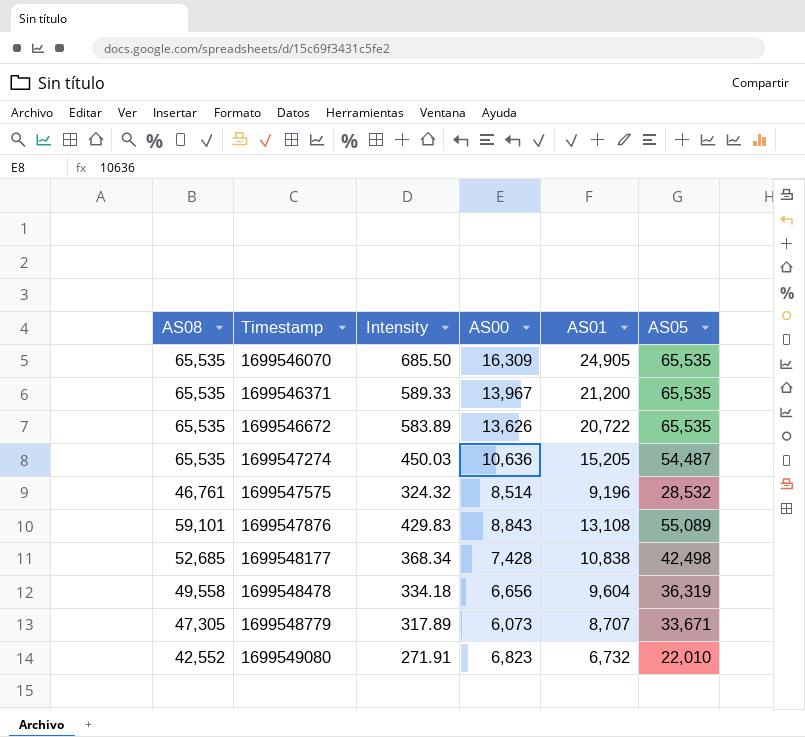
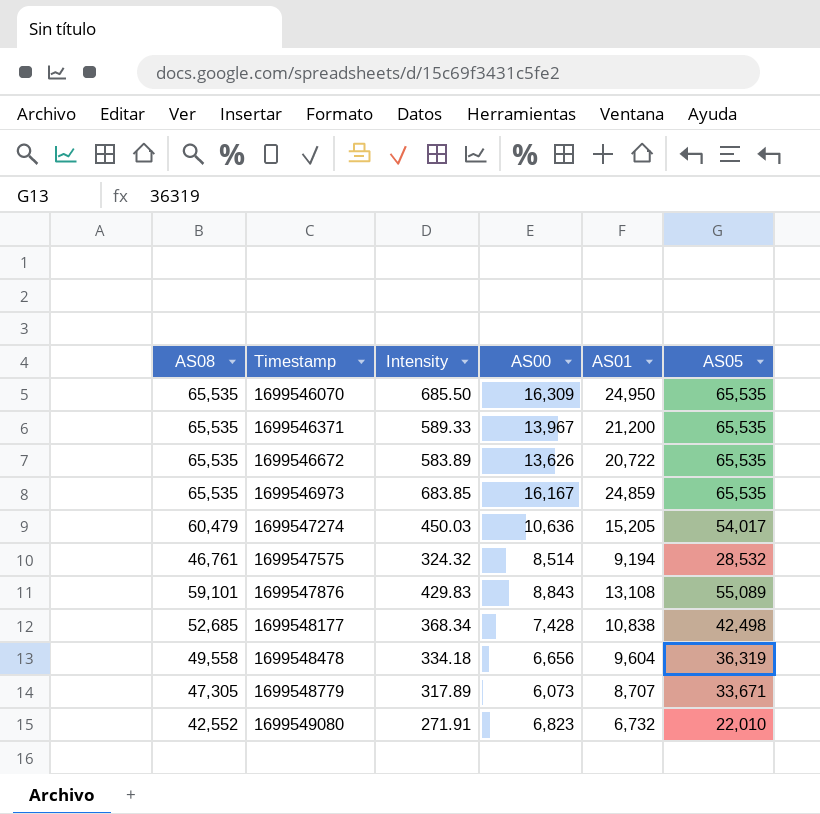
1699546070 | AS01: 24,905 -> 24,950
row 1699546973: none -> 65,535 | 683.85 | 16,167 | 24,859 | 65,535
1699547274 | AS08: 65,535 -> 60,479
1699547274 | AS05: 54,487 -> 54,017
1699547575 | AS01: 9,196 -> 9,194

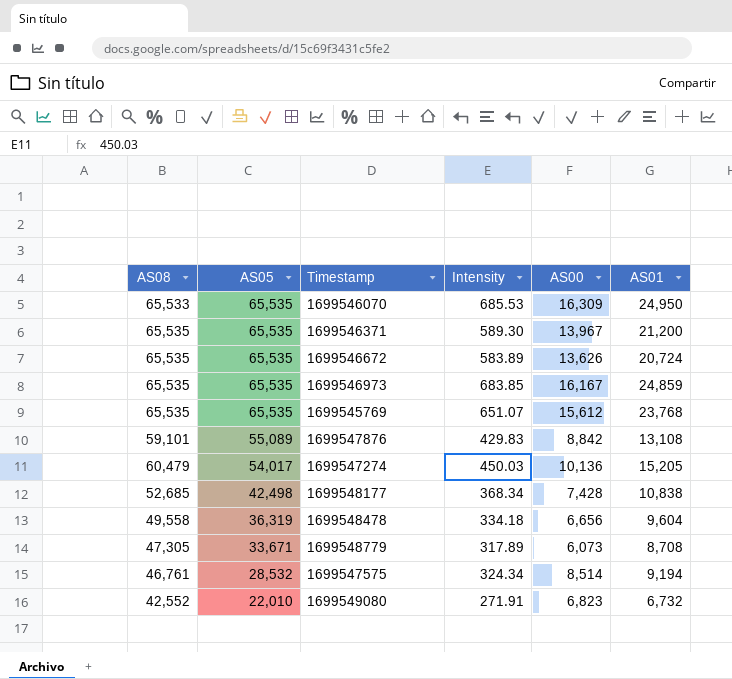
row order: Timestamp ascending -> AS05 descending
column AS05 | position: 6 -> 2
1699546070 | AS08: 65,535 -> 65,533
1699546070 | Intensity: 685.50 -> 685.53
1699546371 | Intensity: 589.33 -> 589.30
1699546672 | AS01: 20,722 -> 20,724
row 1699545769: none -> 65,535 | 65,535 | 651.07 | 15,612 | 23,768
1699547876 | AS00: 8,843 -> 8,842
1699547274 | AS00: 10,636 -> 10,136
1699548779 | AS01: 8,707 -> 8,708
1699547575 | Intensity: 324.32 -> 324.34

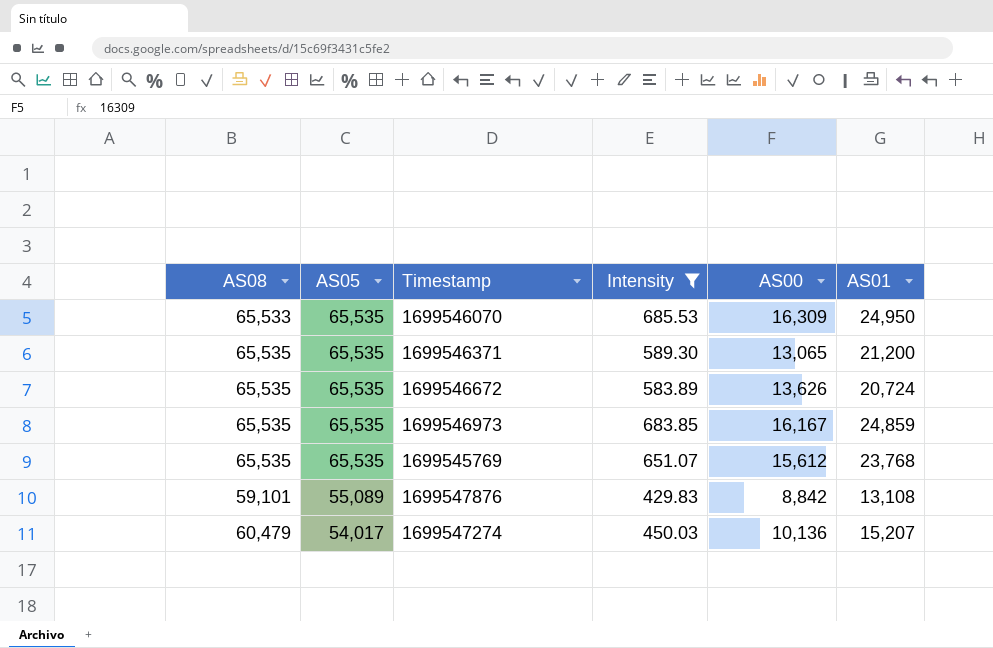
filter: none -> Intensity >= 429.83
1699546371 | AS00: 13,967 -> 13,065
1699547274 | AS01: 15,205 -> 15,207

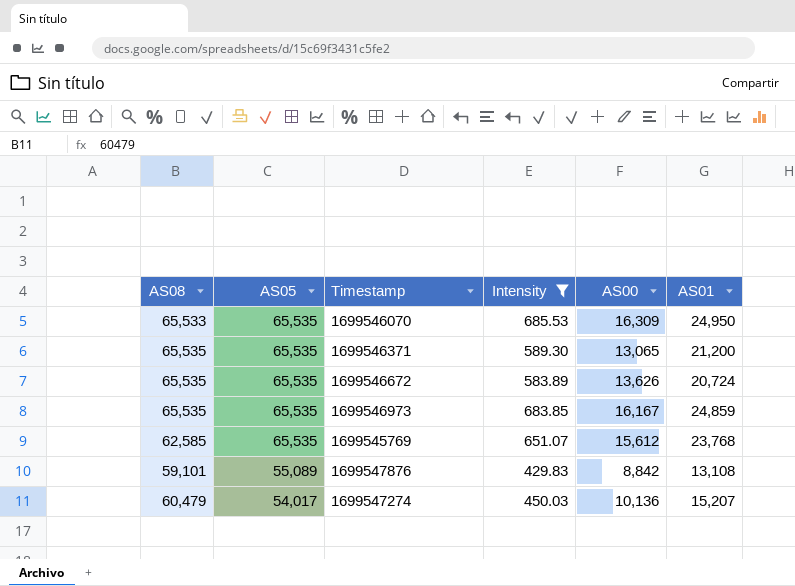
1699545769 | AS08: 65,535 -> 62,585

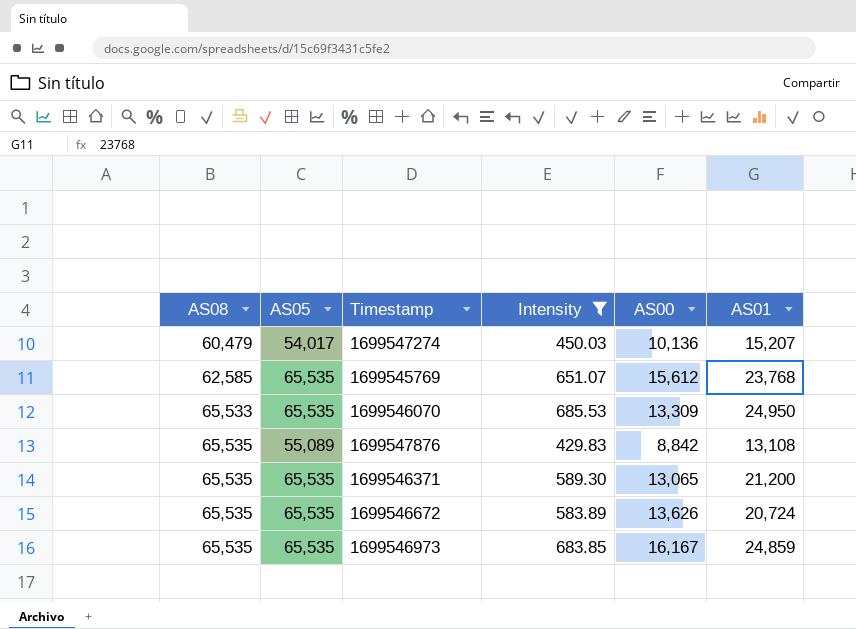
row order: AS05 descending -> AS08 ascending
1699546070 | AS00: 16,309 -> 13,309
1699547876 | AS08: 59,101 -> 65,535

